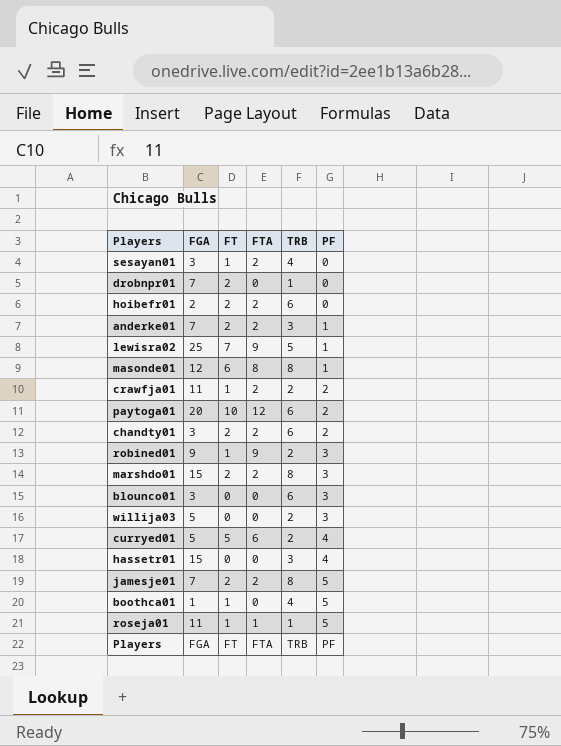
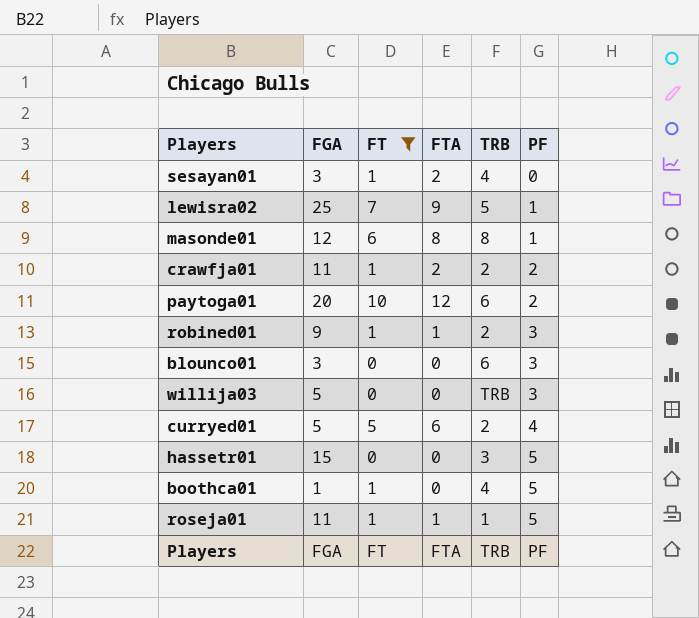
filter: none -> FT != 2
robined01 | FTA: 9 -> 1
willija03 | TRB: 2 -> TRB
hassetr01 | PF: 4 -> 5

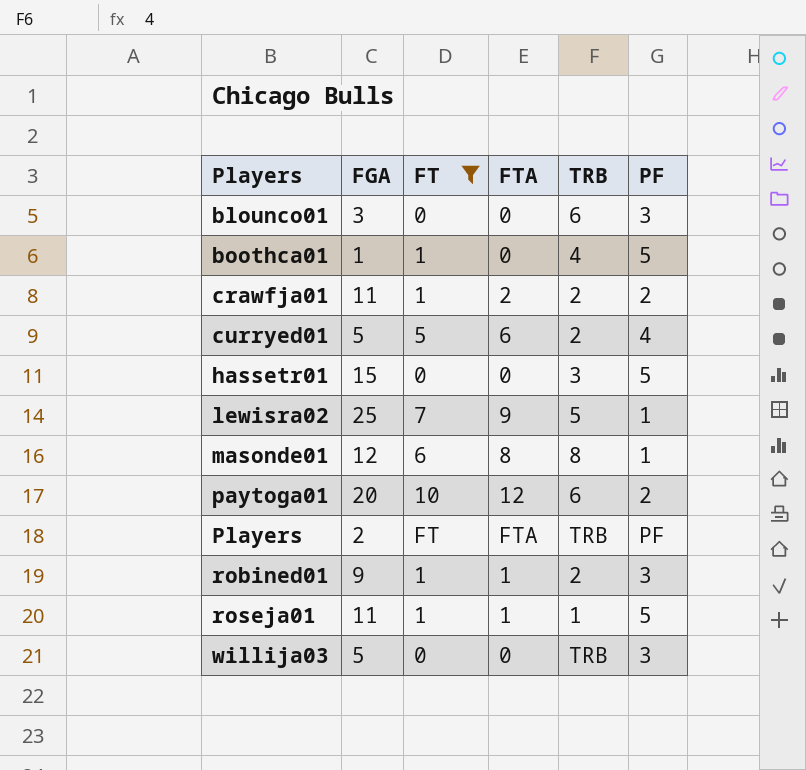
row order: PF ascending -> Players ascending
row sesayan01: 3 | 1 | 2 | 4 | 0 -> none
Players | FGA: FGA -> 2

